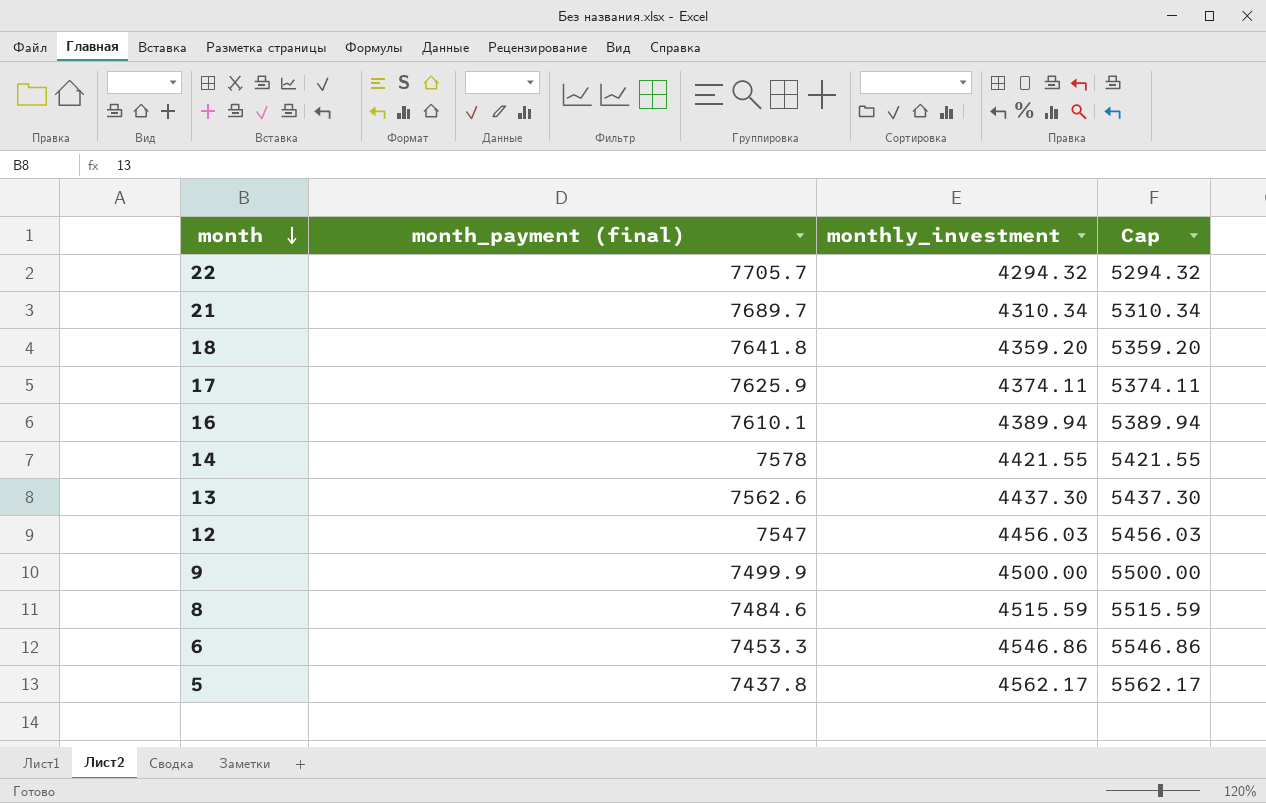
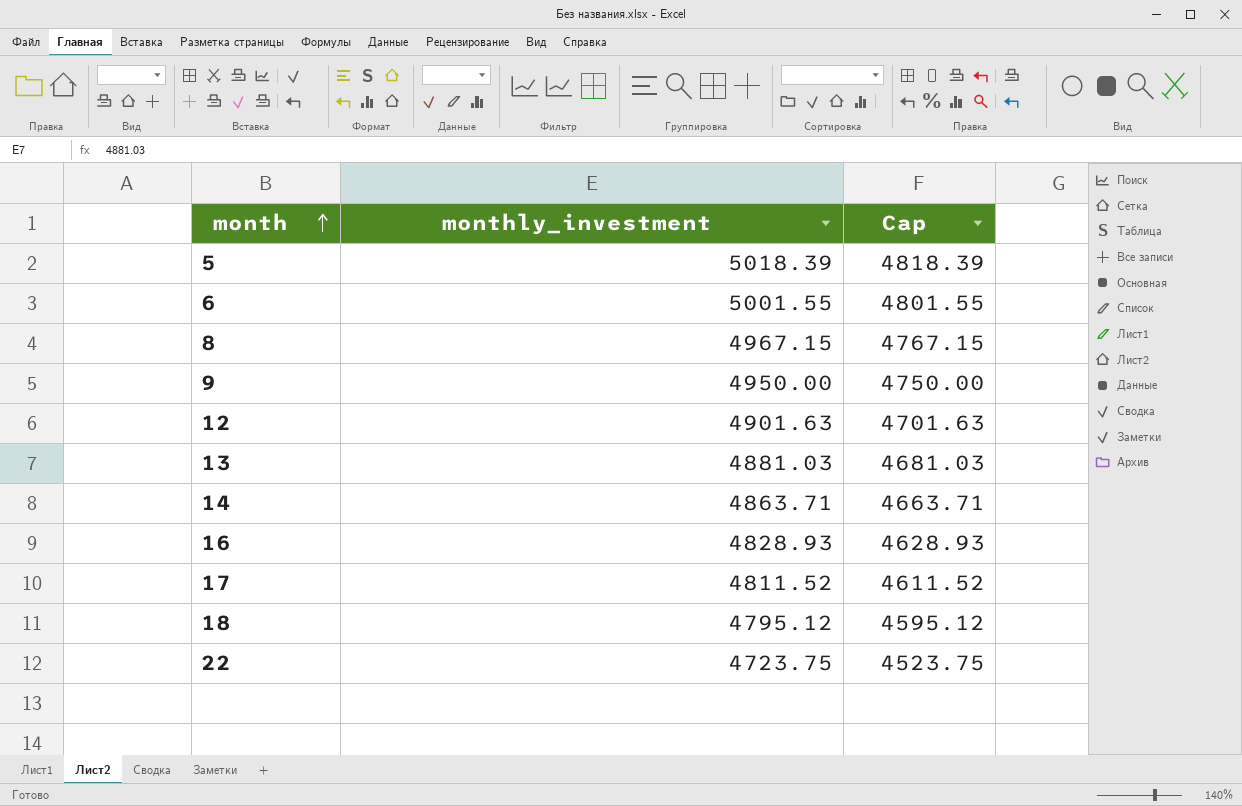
row order: month descending -> month ascending
column month_payment (final) | position: 2 -> none
column Cap | formula: [monthly_investment] + 1000 -> [monthly_investment] - 200
row 21: 7689.7 | 4310.34 | 5310.34 -> none
5 | monthly_investment: 4562.17 -> 5018.39
6 | monthly_investment: 4546.86 -> 5001.55
8 | monthly_investment: 4515.59 -> 4967.15
9 | monthly_investment: 4500.00 -> 4950.00
12 | monthly_investment: 4456.03 -> 4901.63
13 | monthly_investment: 4437.30 -> 4881.03
14 | monthly_investment: 4421.55 -> 4863.71
16 | monthly_investment: 4389.94 -> 4828.93
17 | monthly_investment: 4374.11 -> 4811.52
18 | monthly_investment: 4359.20 -> 4795.12
22 | monthly_investment: 4294.32 -> 4723.75

